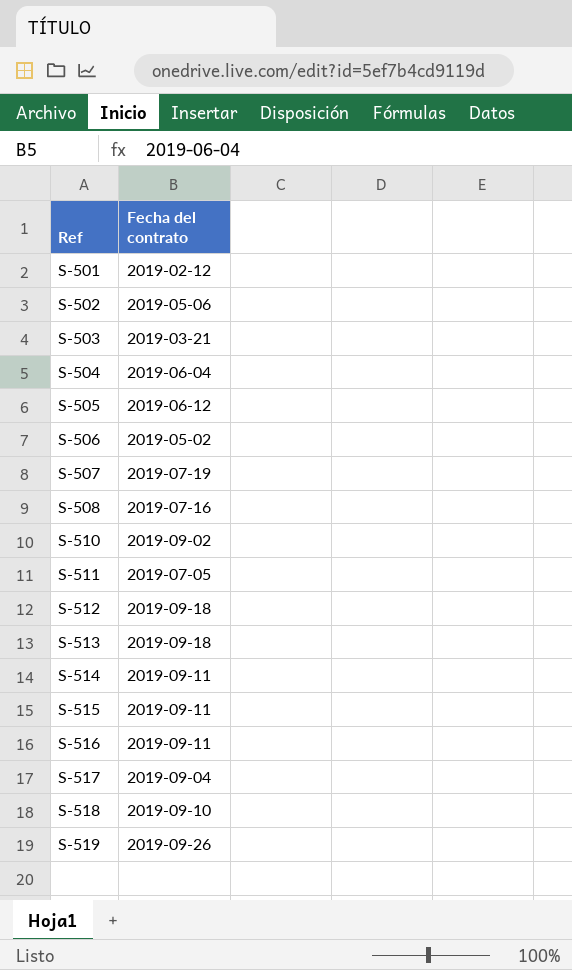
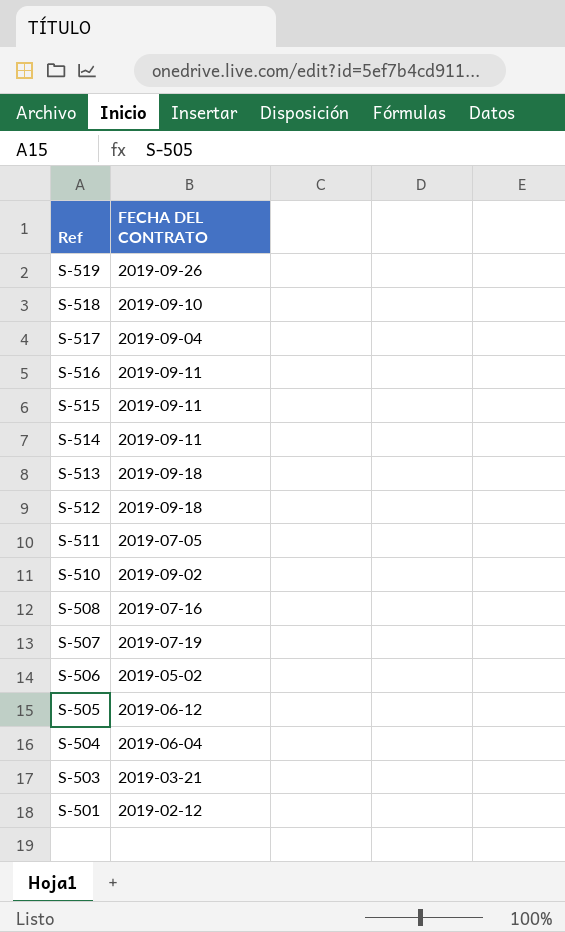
row order: Ref ascending -> Ref descending
column name: Fecha del contrato -> FECHA DEL CONTRATO
row S-502: 2019-05-06 -> none

